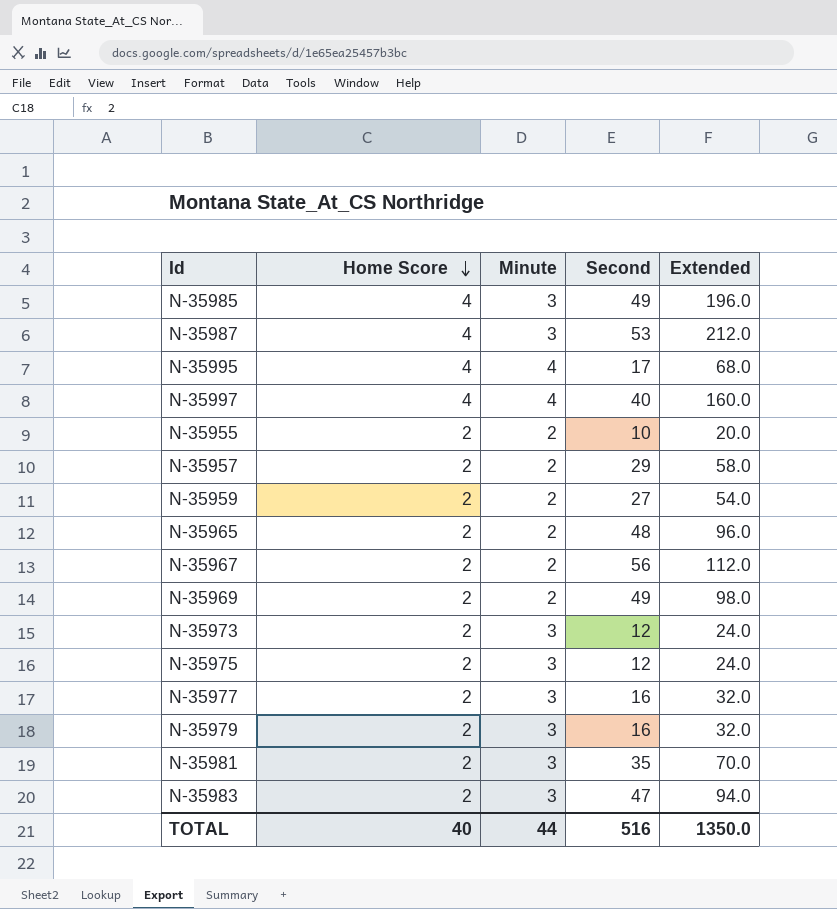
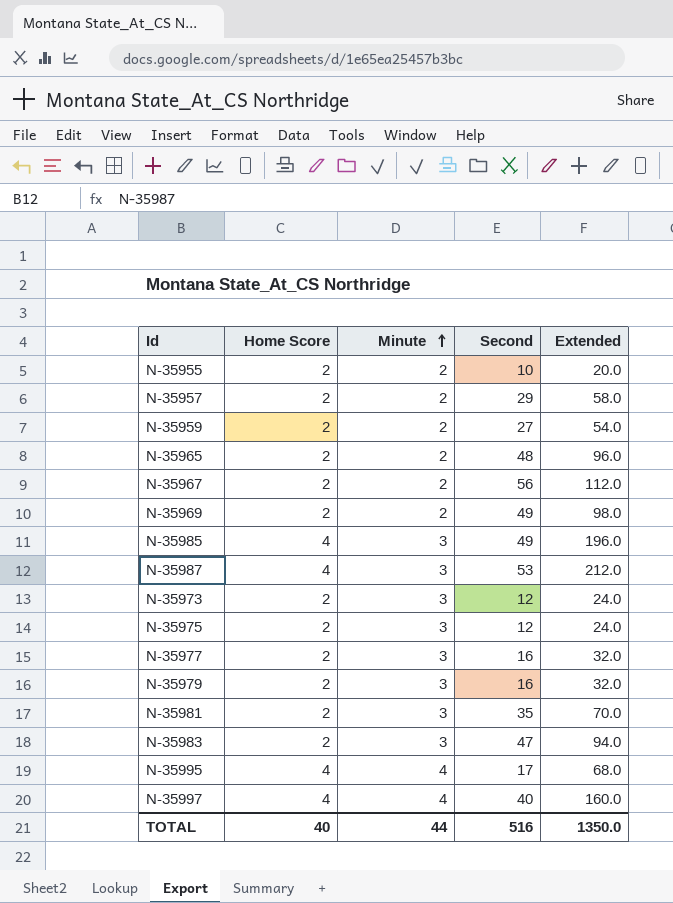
row order: Home Score descending -> Minute ascending

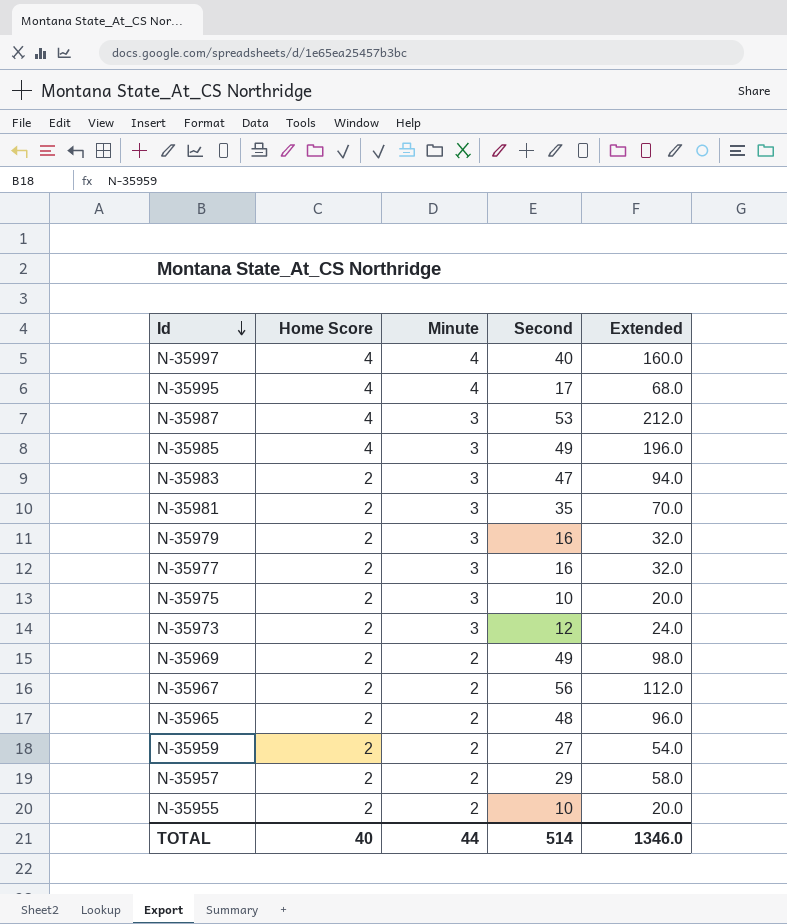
row order: Minute ascending -> Id descending
N-35975 | Second: 12 -> 10
N-35975 | Extended: 24.0 -> 20.0
TOTAL | Second: 516 -> 514
TOTAL | Extended: 1350.0 -> 1346.0

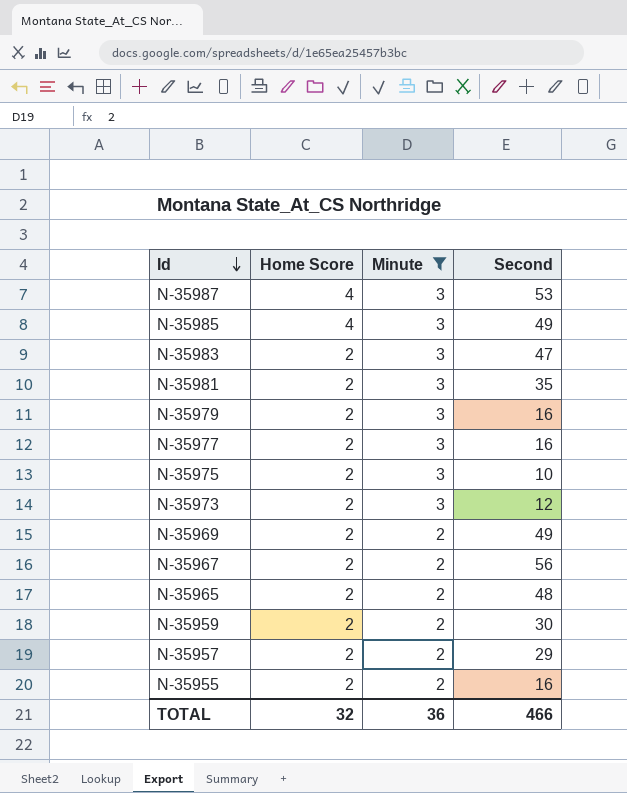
filter: none -> Minute != 4
column Extended | formula: [Home Score] * [Second] -> none
N-35959 | Second: 27 -> 30
N-35955 | Second: 10 -> 16
TOTAL | Home Score: 40 -> 32
TOTAL | Minute: 44 -> 36
TOTAL | Second: 514 -> 466

